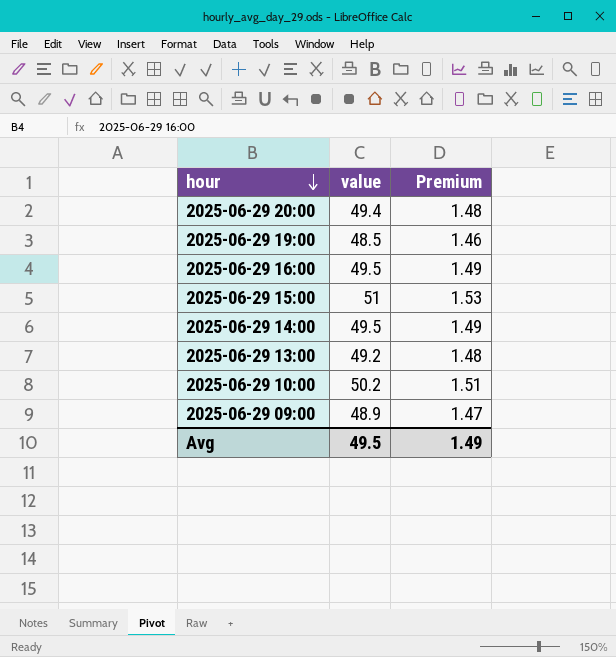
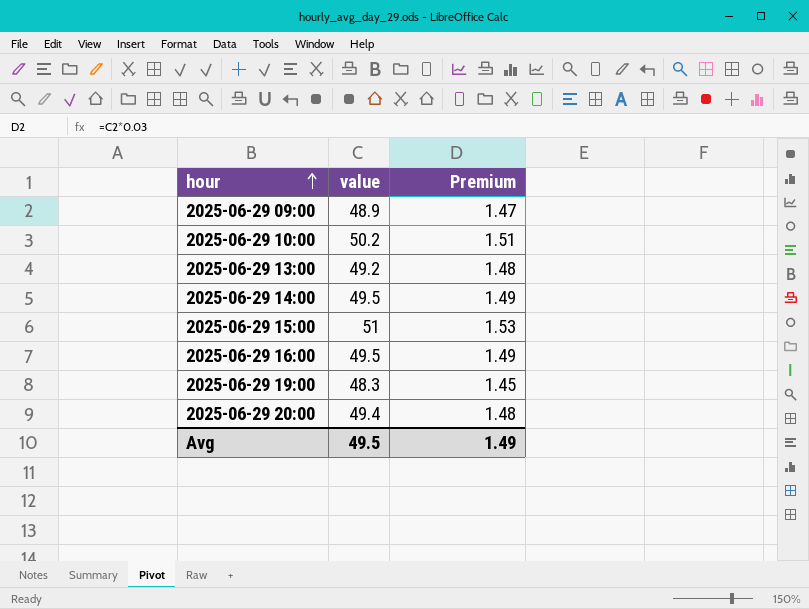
row order: hour descending -> hour ascending
2025-06-29 19:00 | value: 48.5 -> 48.3
2025-06-29 19:00 | Premium: 1.46 -> 1.45

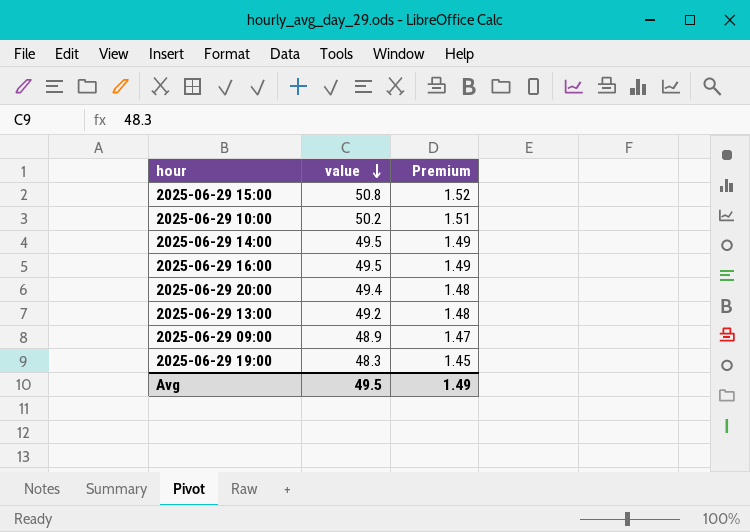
row order: hour ascending -> value descending
2025-06-29 15:00 | value: 51 -> 50.8
2025-06-29 15:00 | Premium: 1.53 -> 1.52

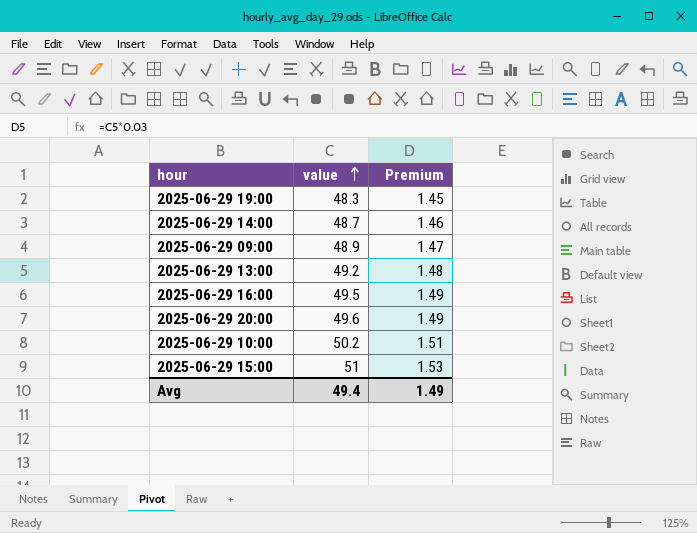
row order: value descending -> value ascending
2025-06-29 14:00 | value: 49.5 -> 48.7
2025-06-29 14:00 | Premium: 1.49 -> 1.46
2025-06-29 20:00 | value: 49.4 -> 49.6
2025-06-29 20:00 | Premium: 1.48 -> 1.49
2025-06-29 15:00 | value: 50.8 -> 51
2025-06-29 15:00 | Premium: 1.52 -> 1.53
Avg | value: 49.5 -> 49.4

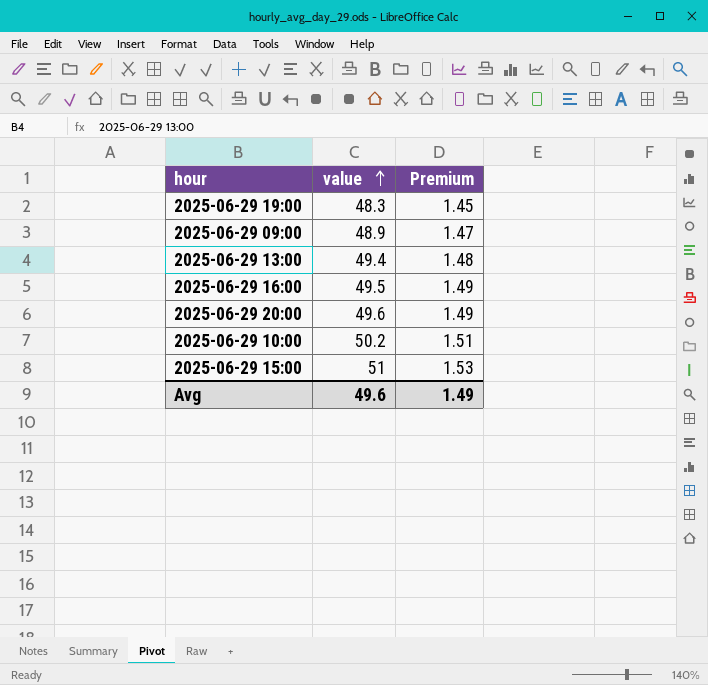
row 2025-06-29 14:00: 48.7 | 1.46 -> none
2025-06-29 13:00 | value: 49.2 -> 49.4
Avg | value: 49.4 -> 49.6

